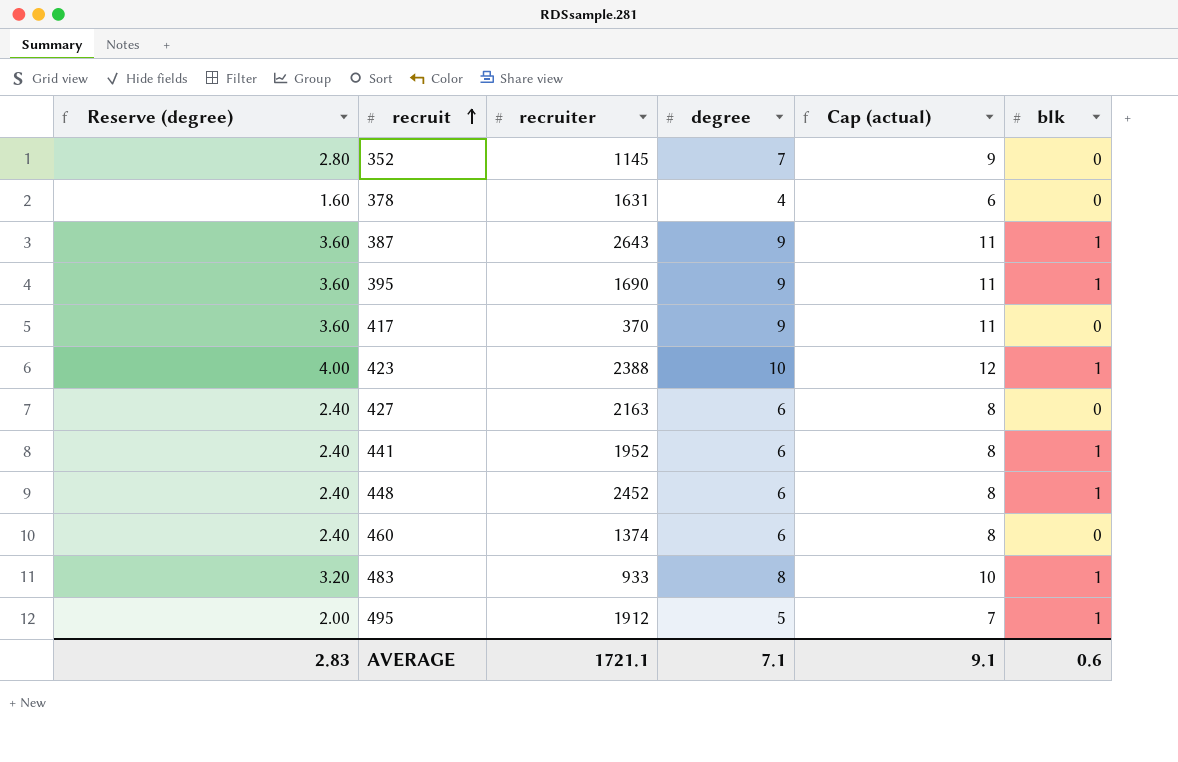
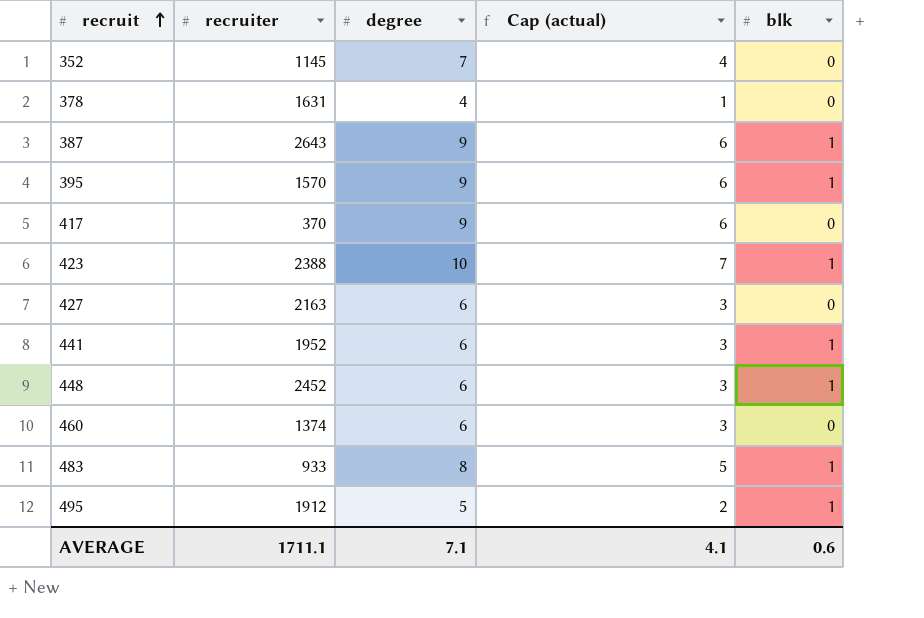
column Reserve (degree) | formula: [degree] * 0.4 -> none
column Cap (actual) | formula: [degree] + 2 -> [degree] - 3
395 | recruiter: 1690 -> 1570
AVERAGE | recruiter: 1721.1 -> 1711.1
AVERAGE | Cap (actual): 9.1 -> 4.1

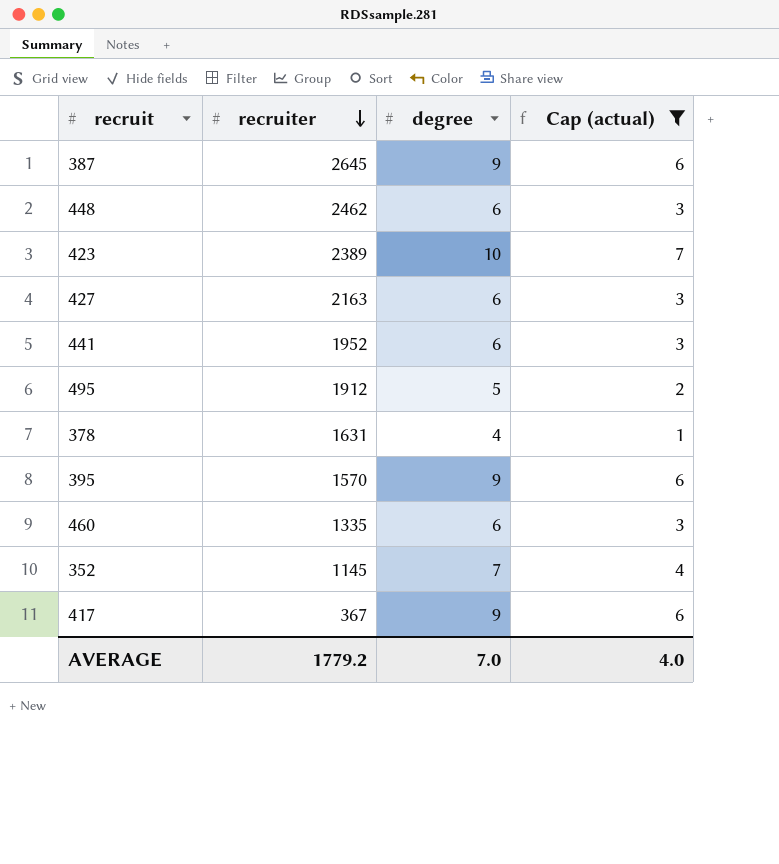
filter: none -> Cap (actual) != 5
row order: recruit ascending -> recruiter descending
column blk | position: 5 -> none
387 | recruiter: 2643 -> 2645
448 | recruiter: 2452 -> 2462
423 | recruiter: 2388 -> 2389
460 | recruiter: 1374 -> 1335
417 | recruiter: 370 -> 367
AVERAGE | recruiter: 1711.1 -> 1779.2
AVERAGE | degree: 7.1 -> 7.0
AVERAGE | Cap (actual): 4.1 -> 4.0

